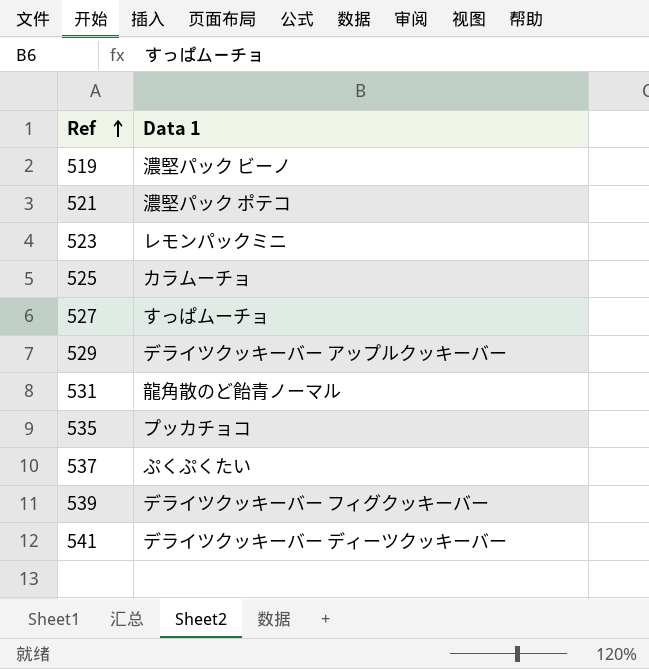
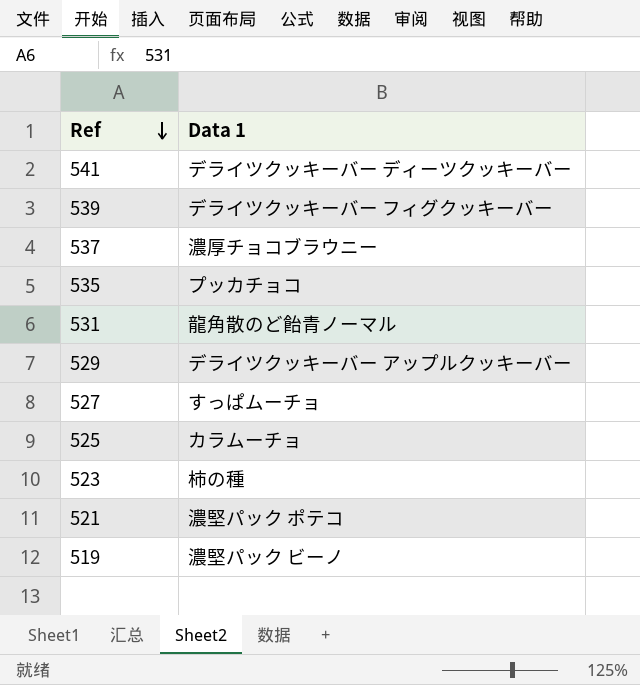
row order: Ref ascending -> Ref descending
537 | Data 1: ぷくぷくたい -> 濃厚チョコブラウニー
523 | Data 1: レモンパックミニ -> 柿の種

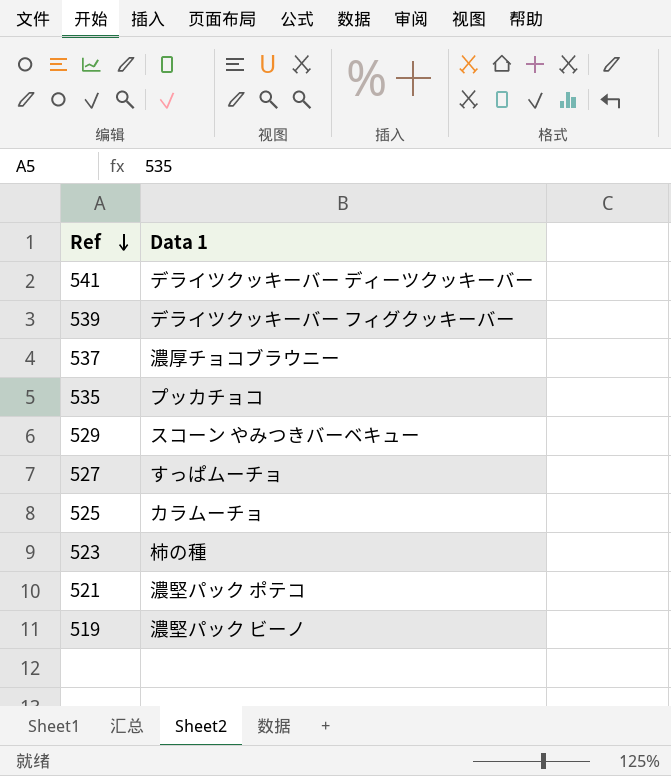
row 531: 龍角散のど飴青ノーマル -> none
529 | Data 1: デライツクッキーバー アップルクッキーバー -> スコーン やみつきバーベキュー

